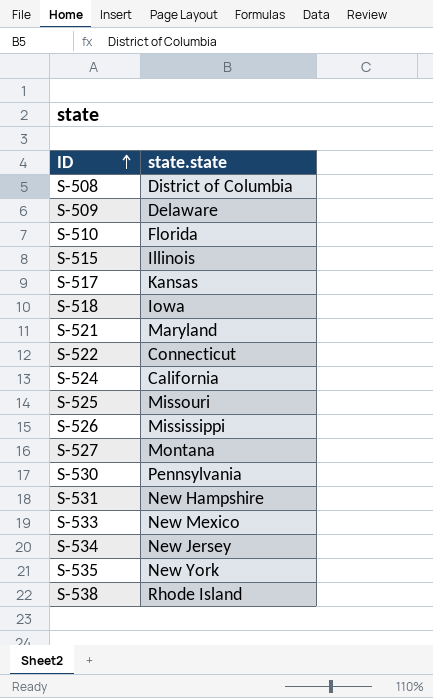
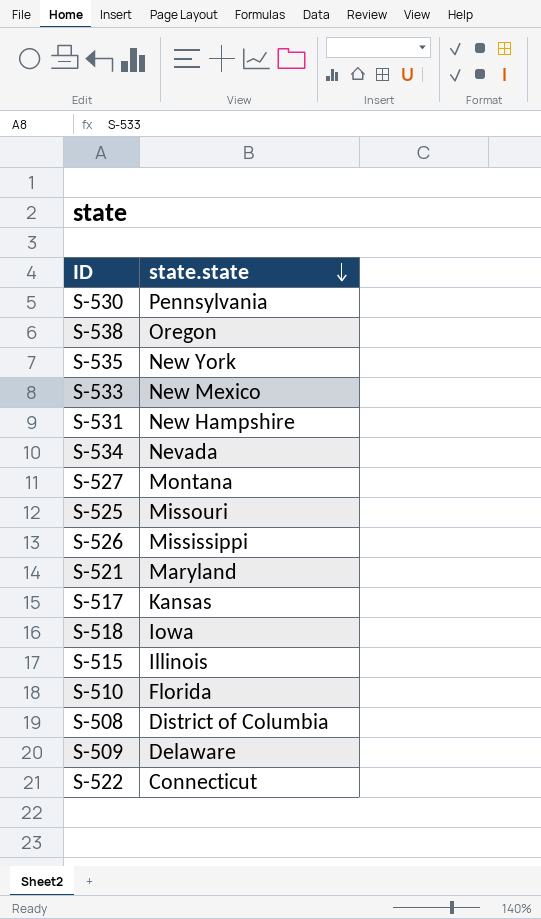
row order: ID ascending -> state.state descending
row S-524: California -> none
S-538 | state.state: Rhode Island -> Oregon
S-534 | state.state: New Jersey -> Nevada

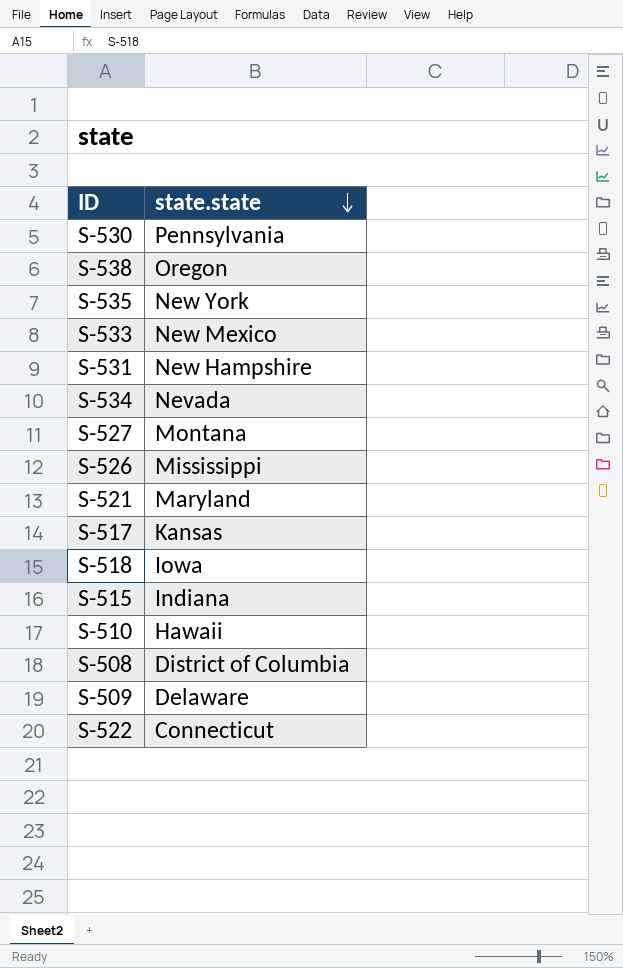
row S-525: Missouri -> none
S-515 | state.state: Illinois -> Indiana
S-510 | state.state: Florida -> Hawaii

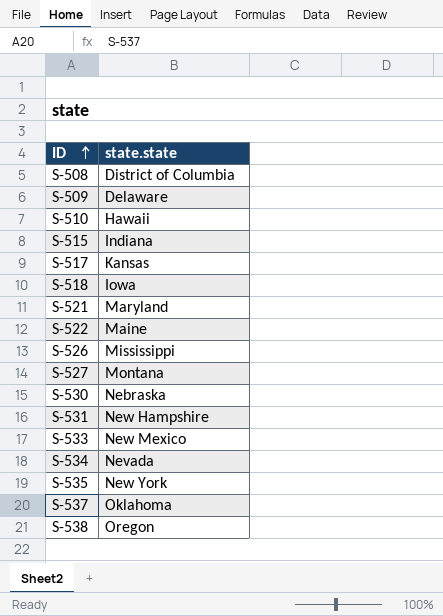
row order: state.state descending -> ID ascending
S-522 | state.state: Connecticut -> Maine
S-530 | state.state: Pennsylvania -> Nebraska
row S-537: none -> Oklahoma

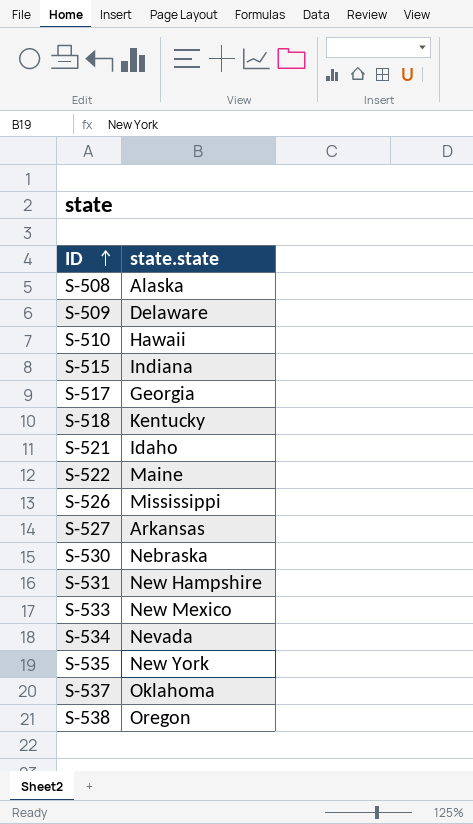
S-508 | state.state: District of Columbia -> Alaska
S-517 | state.state: Kansas -> Georgia
S-518 | state.state: Iowa -> Kentucky
S-521 | state.state: Maryland -> Idaho
S-527 | state.state: Montana -> Arkansas

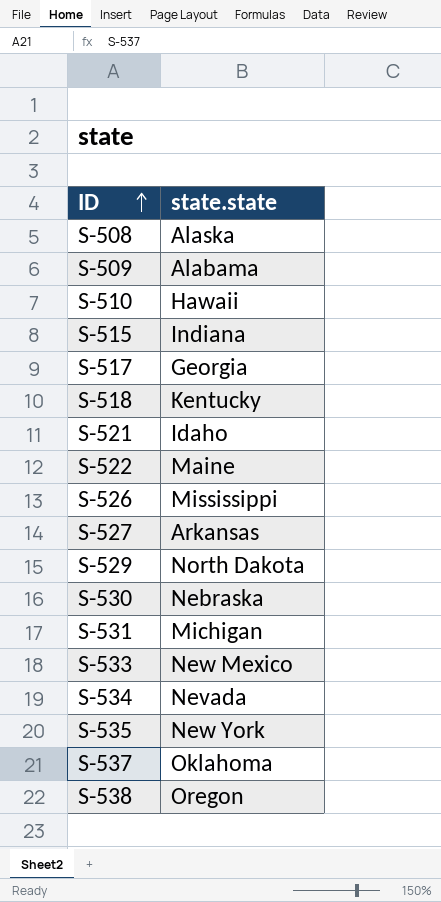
S-509 | state.state: Delaware -> Alabama
row S-529: none -> North Dakota
S-531 | state.state: New Hampshire -> Michigan

